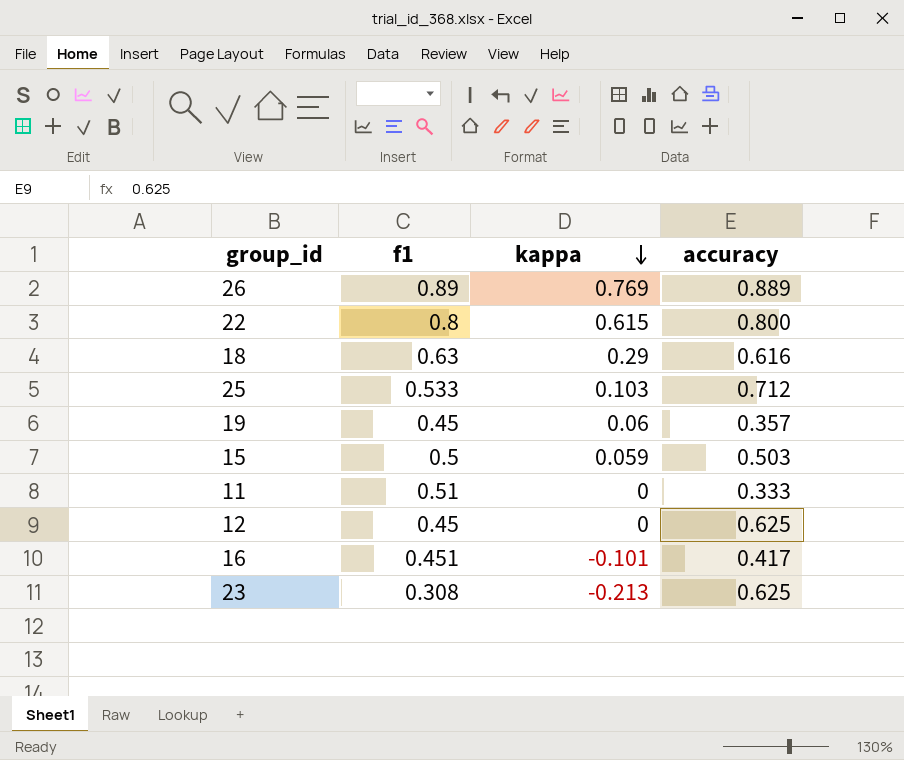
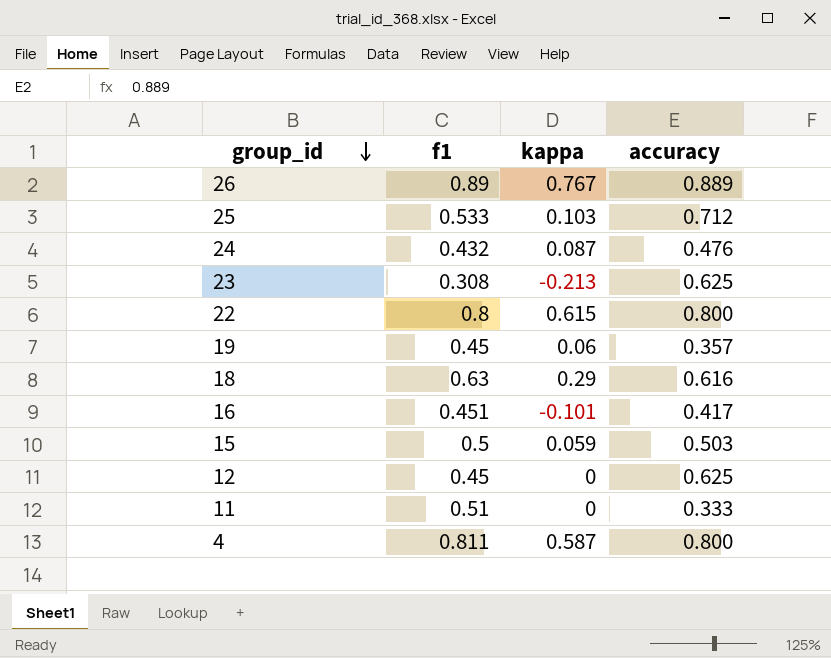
row order: kappa descending -> group_id descending
26 | kappa: 0.769 -> 0.767
row 24: none -> 0.432 | 0.087 | 0.476
row 4: none -> 0.811 | 0.587 | 0.800

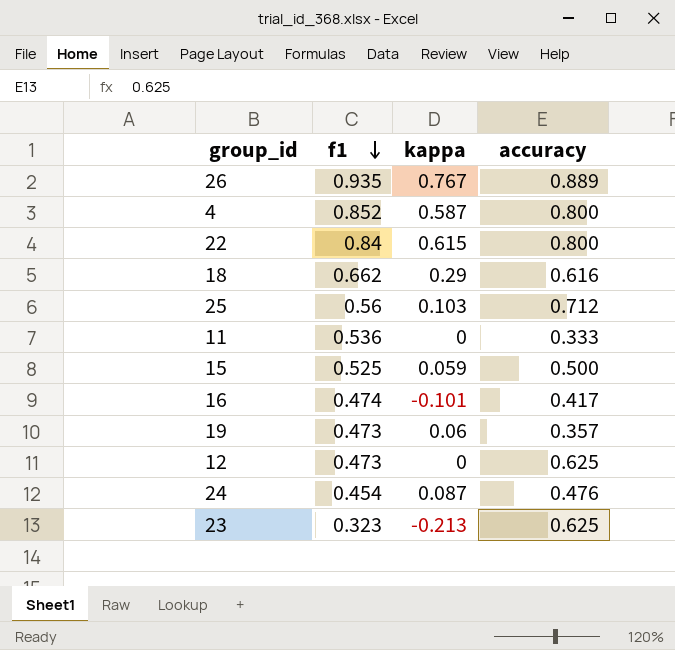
row order: group_id descending -> f1 descending
26 | f1: 0.89 -> 0.935
4 | f1: 0.811 -> 0.852
22 | f1: 0.8 -> 0.84
18 | f1: 0.63 -> 0.662
25 | f1: 0.533 -> 0.56
11 | f1: 0.51 -> 0.536
15 | f1: 0.5 -> 0.525
15 | accuracy: 0.503 -> 0.500
16 | f1: 0.451 -> 0.474
19 | f1: 0.45 -> 0.473
12 | f1: 0.45 -> 0.473
24 | f1: 0.432 -> 0.454
23 | f1: 0.308 -> 0.323

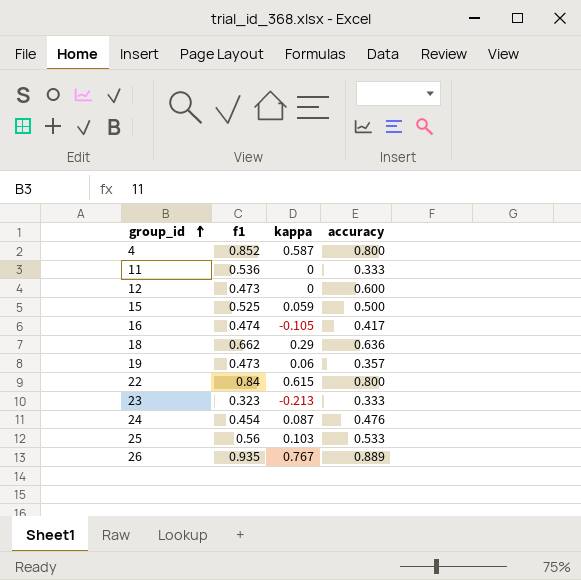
row order: f1 descending -> group_id ascending
12 | accuracy: 0.625 -> 0.600
16 | kappa: -0.101 -> -0.105
18 | accuracy: 0.616 -> 0.636
23 | accuracy: 0.625 -> 0.333
25 | accuracy: 0.712 -> 0.533

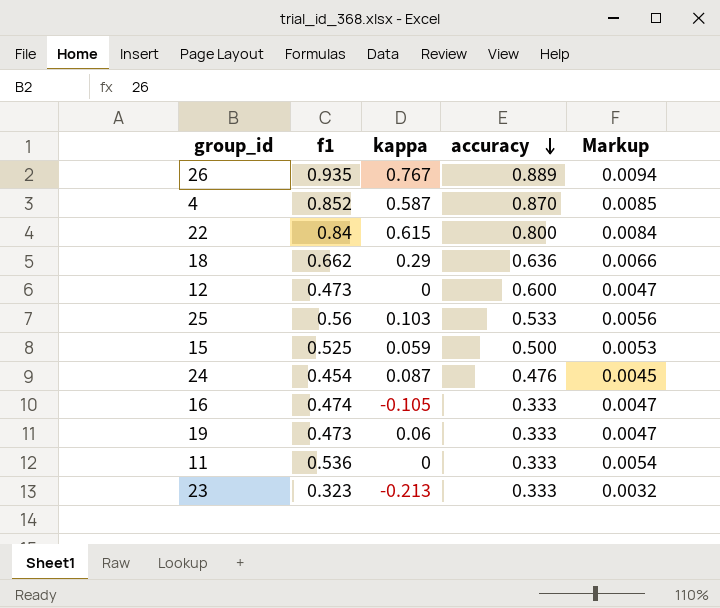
row order: group_id ascending -> accuracy descending
column Markup | formula: none -> [f1] * 0.01
4 | accuracy: 0.800 -> 0.870
16 | accuracy: 0.417 -> 0.333
19 | accuracy: 0.357 -> 0.333

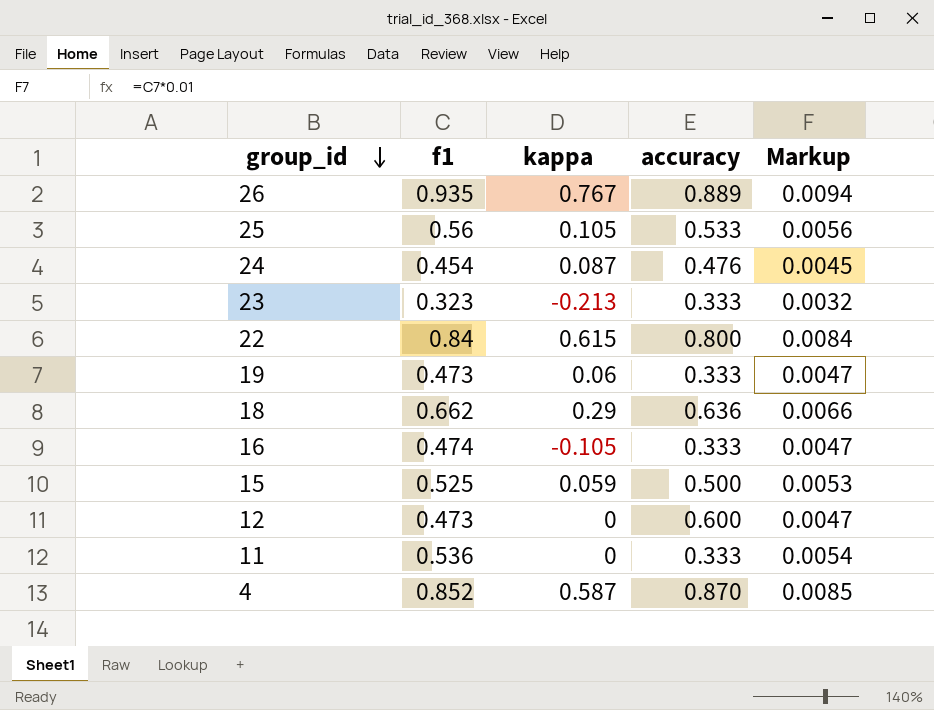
row order: accuracy descending -> group_id descending
25 | kappa: 0.103 -> 0.105

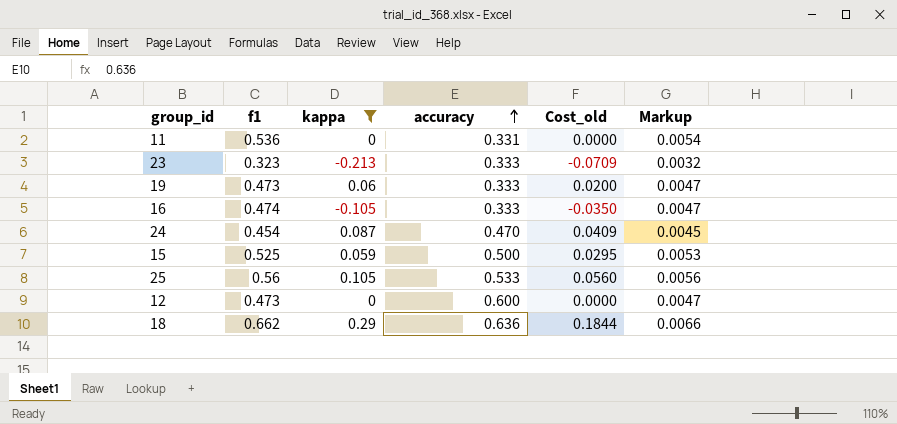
filter: none -> kappa <= 0.29
row order: group_id descending -> accuracy ascending
column Cost_old | formula: none -> [kappa] * [accuracy]
11 | accuracy: 0.333 -> 0.331
24 | accuracy: 0.476 -> 0.470

